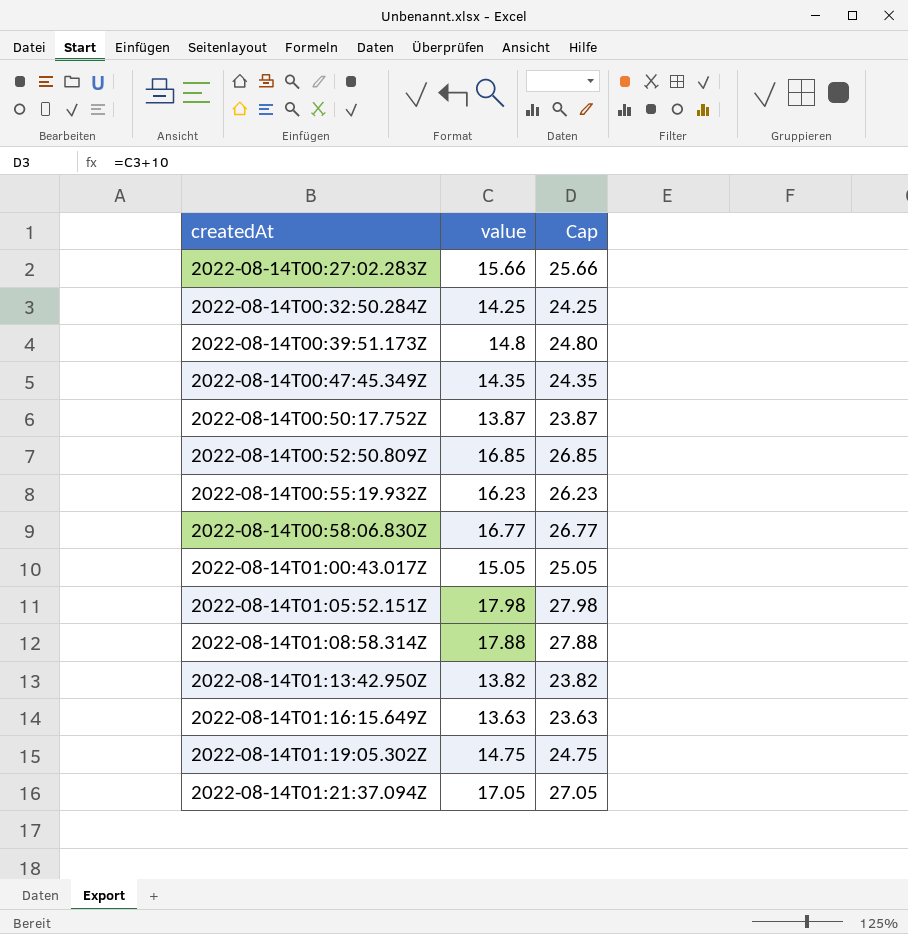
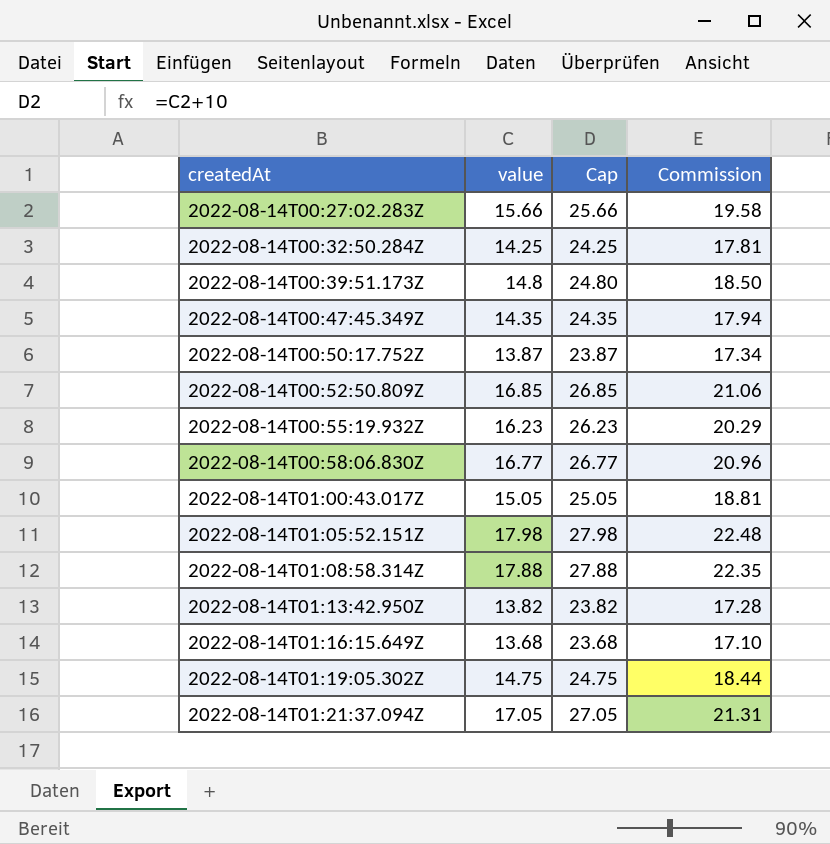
column Commission | formula: none -> [value] * 1.25
2022-08-14T01:16:15.649Z | value: 13.63 -> 13.68
2022-08-14T01:16:15.649Z | Cap: 23.63 -> 23.68

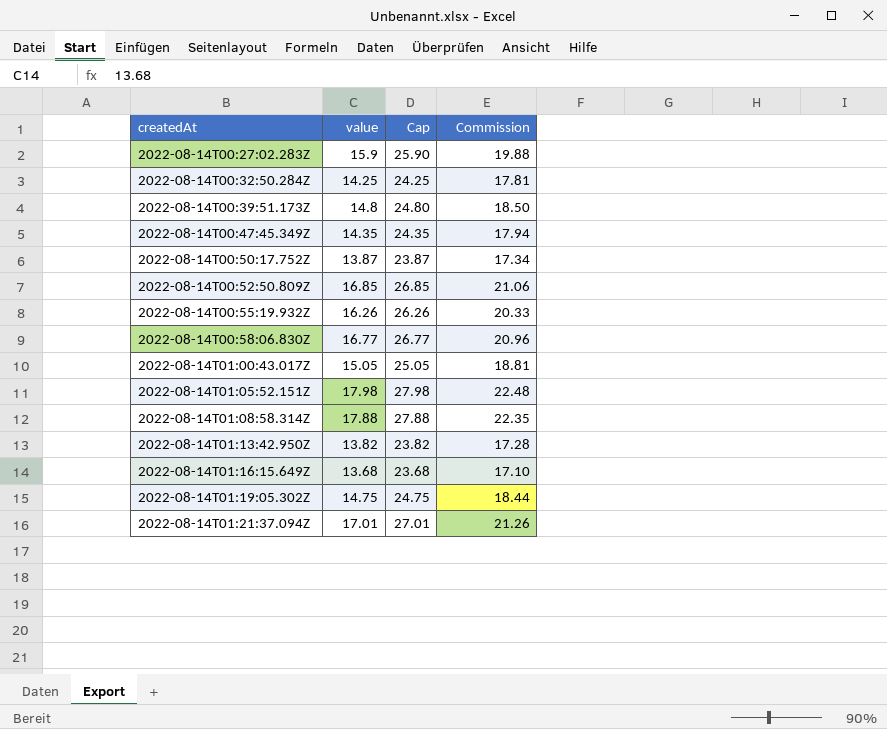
2022-08-14T00:27:02.283Z | value: 15.66 -> 15.9
2022-08-14T00:27:02.283Z | Cap: 25.66 -> 25.90
2022-08-14T00:27:02.283Z | Commission: 19.58 -> 19.88
2022-08-14T00:55:19.932Z | value: 16.23 -> 16.26
2022-08-14T00:55:19.932Z | Cap: 26.23 -> 26.26
2022-08-14T00:55:19.932Z | Commission: 20.29 -> 20.33
2022-08-14T01:21:37.094Z | value: 17.05 -> 17.01
2022-08-14T01:21:37.094Z | Cap: 27.05 -> 27.01
2022-08-14T01:21:37.094Z | Commission: 21.31 -> 21.26

